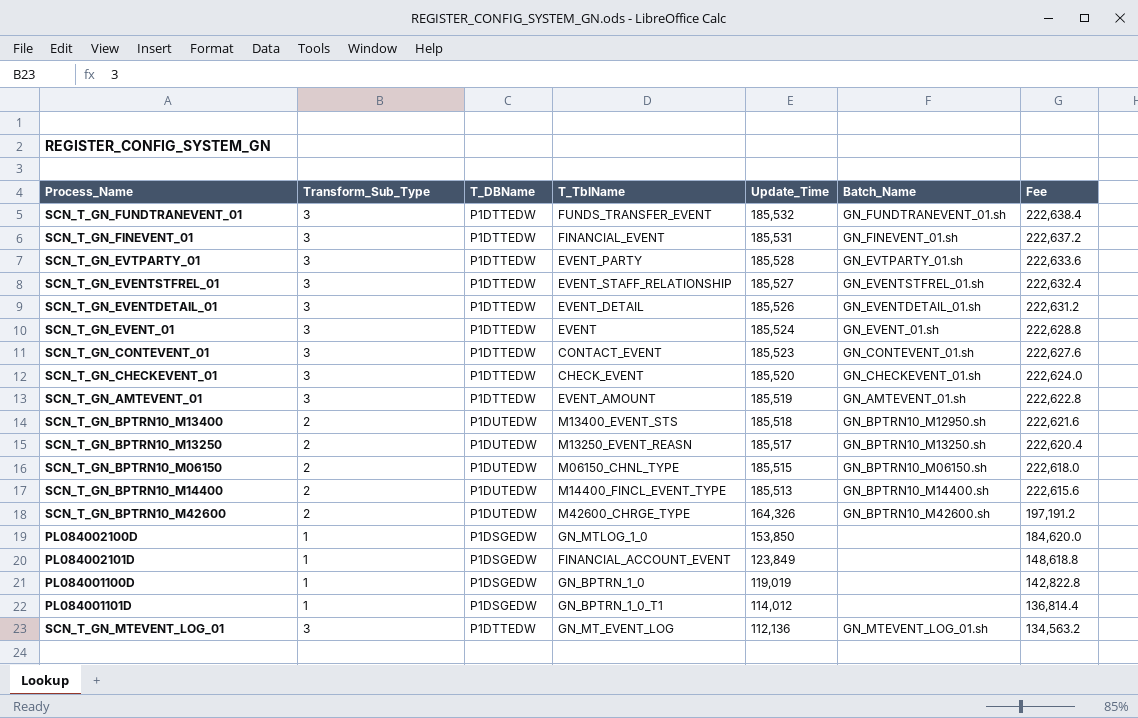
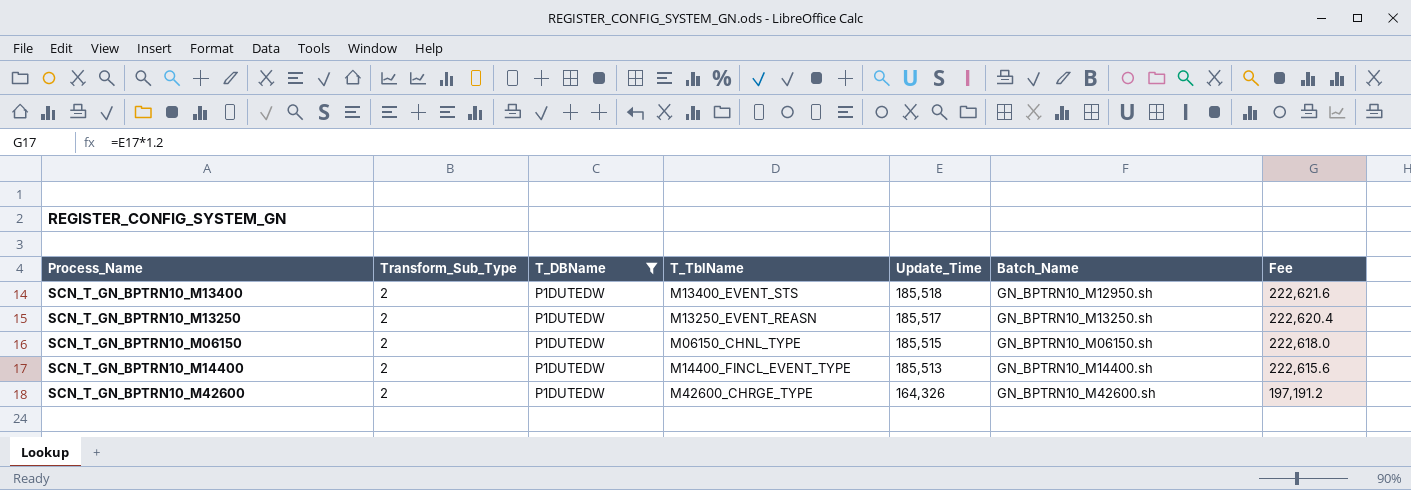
filter: none -> T_DBName = P1DUTEDW

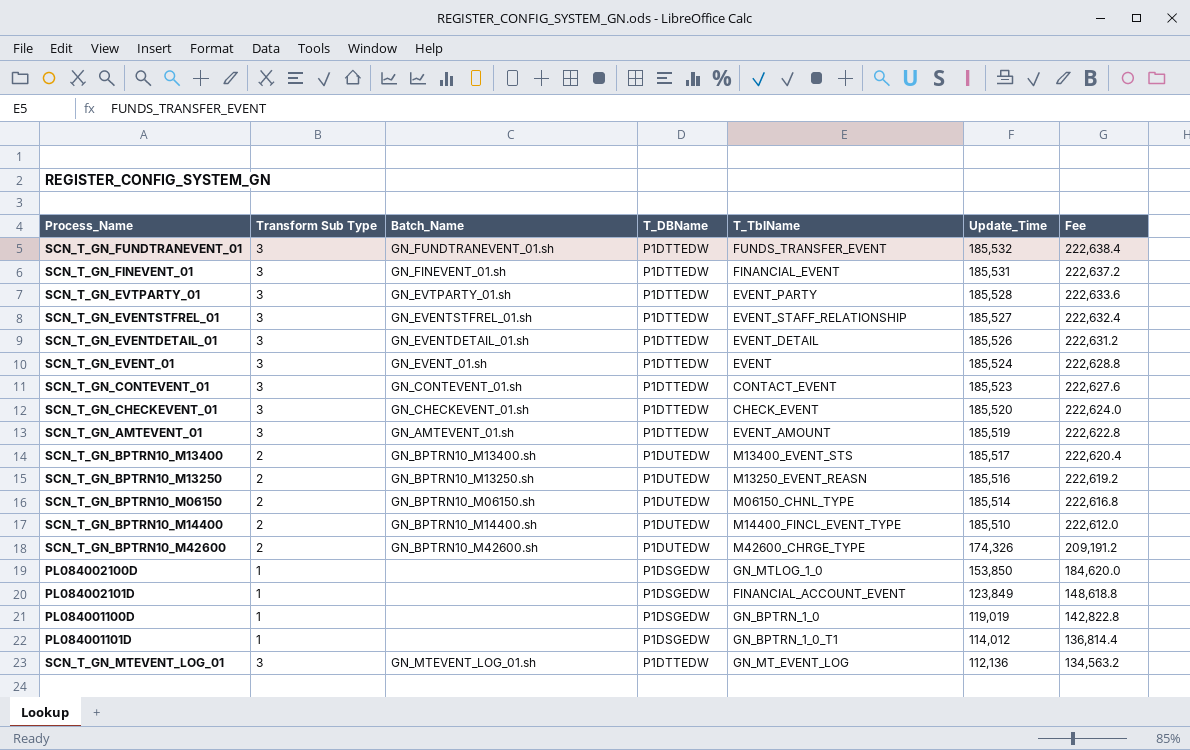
filter: T_DBName = P1DUTEDW -> none
column name: Transform_Sub_Type -> Transform Sub Type
column Batch_Name | position: 6 -> 3
SCN_T_GN_BPTRN10_M13400 | Batch_Name: GN_BPTRN10_M12950.sh -> GN_BPTRN10_M13400.sh
SCN_T_GN_BPTRN10_M13400 | Update_Time: 185,518 -> 185,517
SCN_T_GN_BPTRN10_M13400 | Fee: 222,621.6 -> 222,620.4
SCN_T_GN_BPTRN10_M13250 | Update_Time: 185,517 -> 185,516
SCN_T_GN_BPTRN10_M13250 | Fee: 222,620.4 -> 222,619.2
SCN_T_GN_BPTRN10_M06150 | Update_Time: 185,515 -> 185,514
SCN_T_GN_BPTRN10_M06150 | Fee: 222,618.0 -> 222,616.8
SCN_T_GN_BPTRN10_M14400 | Update_Time: 185,513 -> 185,510
SCN_T_GN_BPTRN10_M14400 | Fee: 222,615.6 -> 222,612.0
SCN_T_GN_BPTRN10_M42600 | Update_Time: 164,326 -> 174,326
SCN_T_GN_BPTRN10_M42600 | Fee: 197,191.2 -> 209,191.2

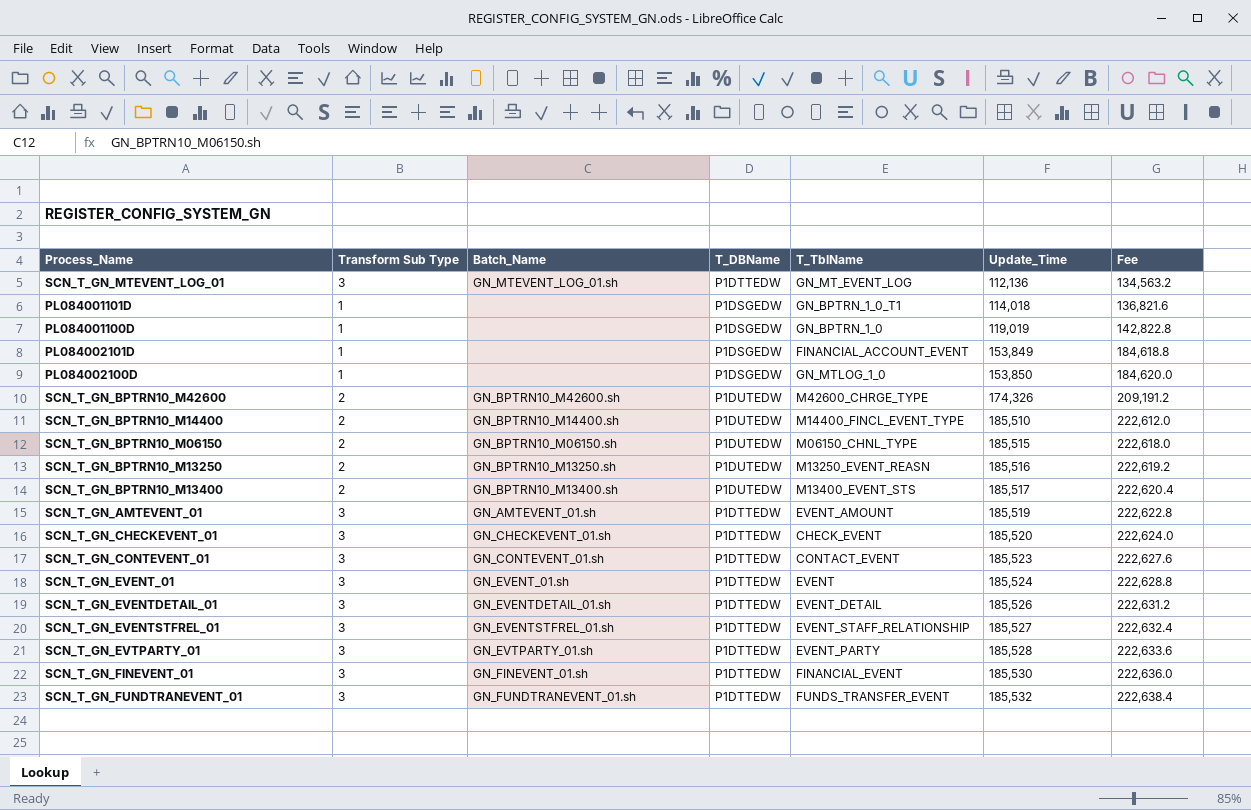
row order: Update_Time descending -> Update_Time ascending
PL084001101D | Update_Time: 114,012 -> 114,018
PL084001101D | Fee: 136,814.4 -> 136,821.6
PL084002101D | Update_Time: 123,849 -> 153,849
PL084002101D | Fee: 148,618.8 -> 184,618.8
SCN_T_GN_BPTRN10_M06150 | Update_Time: 185,514 -> 185,515
SCN_T_GN_BPTRN10_M06150 | Fee: 222,616.8 -> 222,618.0
SCN_T_GN_FINEVENT_01 | Update_Time: 185,531 -> 185,530
SCN_T_GN_FINEVENT_01 | Fee: 222,637.2 -> 222,636.0

